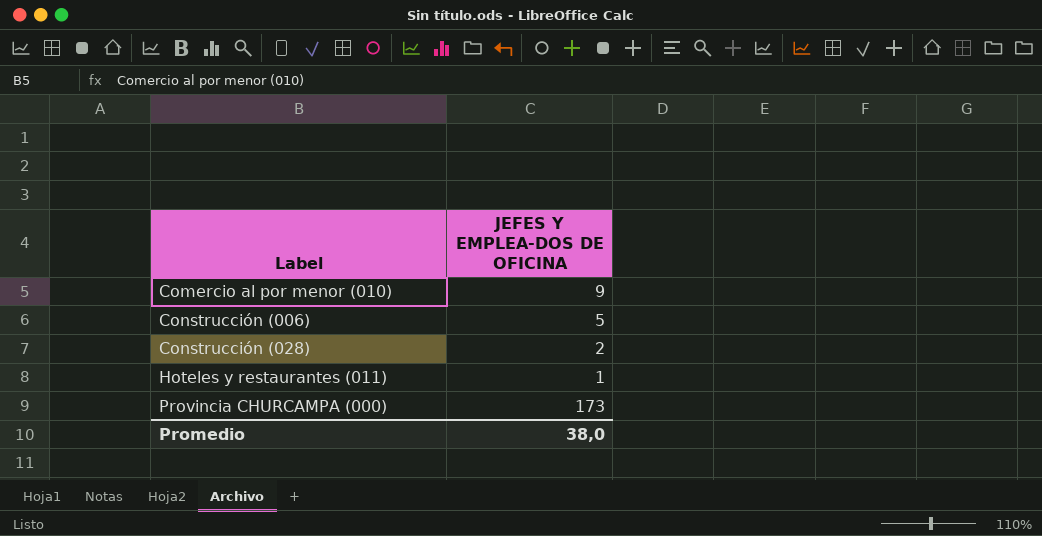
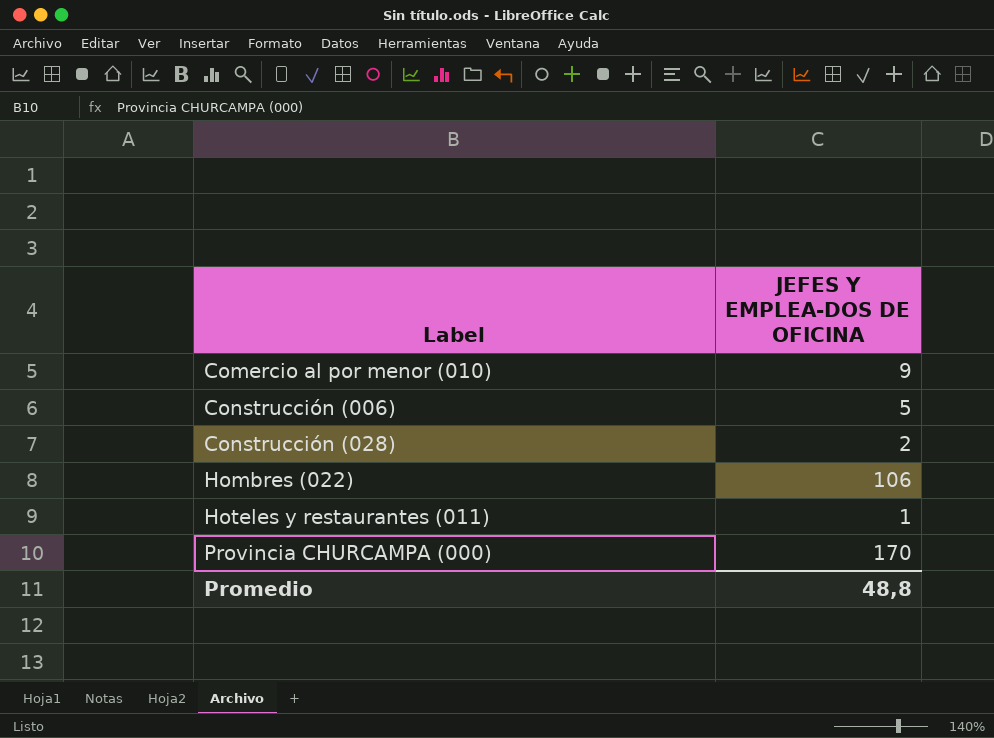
row Hombres (022): none -> 106
Provincia CHURCAMPA (000) | JEFES Y EMPLEA-DOS DE OFICINA: 173 -> 170
Promedio | JEFES Y EMPLEA-DOS DE OFICINA: 38,0 -> 48,8

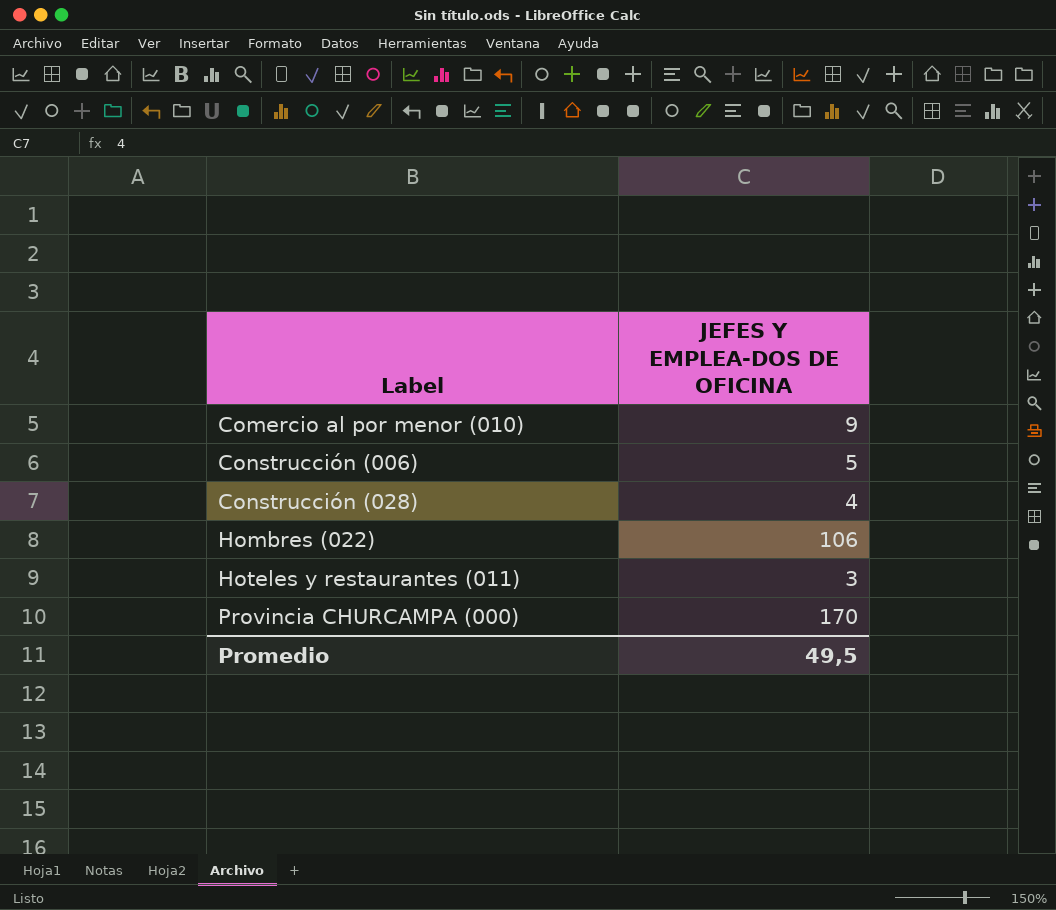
Construcción (028) | JEFES Y EMPLEA-DOS DE OFICINA: 2 -> 4
Hoteles y restaurantes (011) | JEFES Y EMPLEA-DOS DE OFICINA: 1 -> 3
Promedio | JEFES Y EMPLEA-DOS DE OFICINA: 48,8 -> 49,5

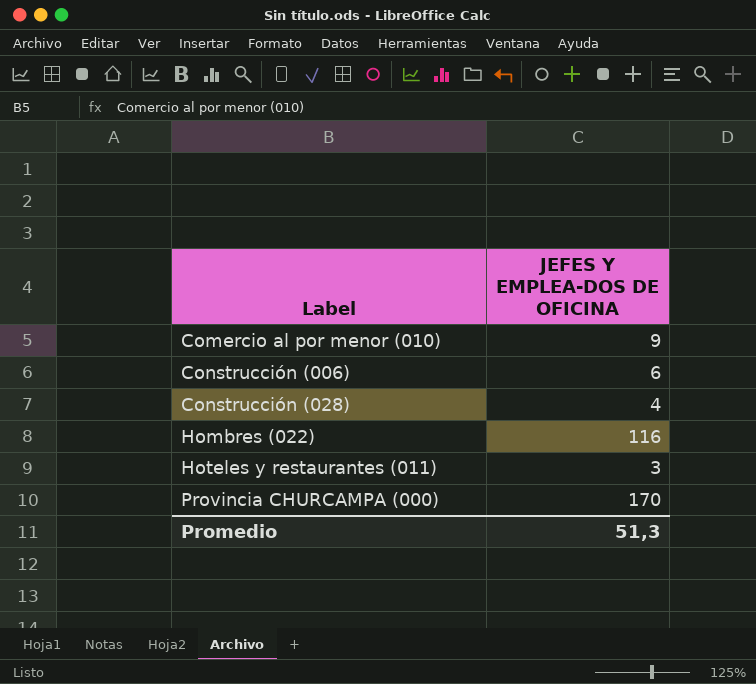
Construcción (006) | JEFES Y EMPLEA-DOS DE OFICINA: 5 -> 6
Hombres (022) | JEFES Y EMPLEA-DOS DE OFICINA: 106 -> 116
Promedio | JEFES Y EMPLEA-DOS DE OFICINA: 49,5 -> 51,3

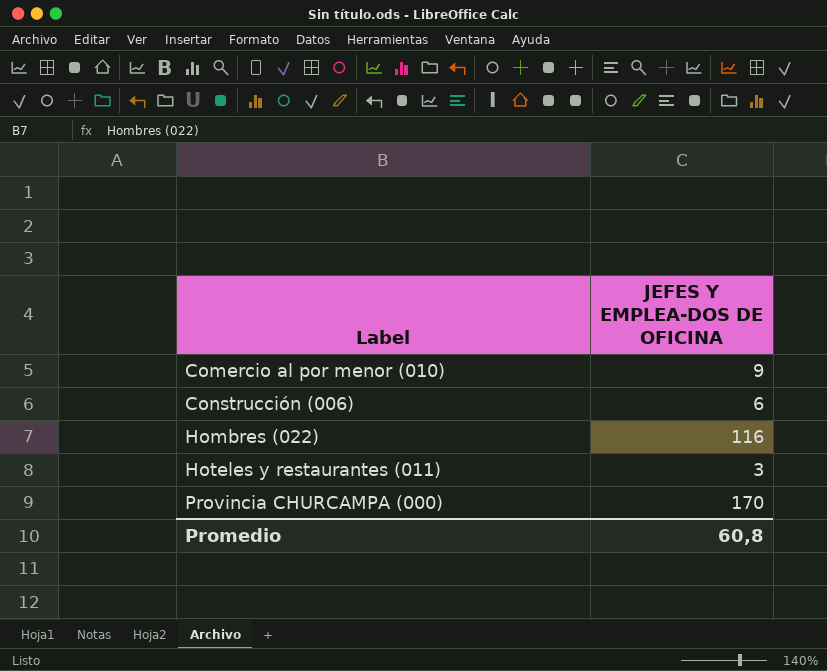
row Construcción (028): 4 -> none
Promedio | JEFES Y EMPLEA-DOS DE OFICINA: 51,3 -> 60,8

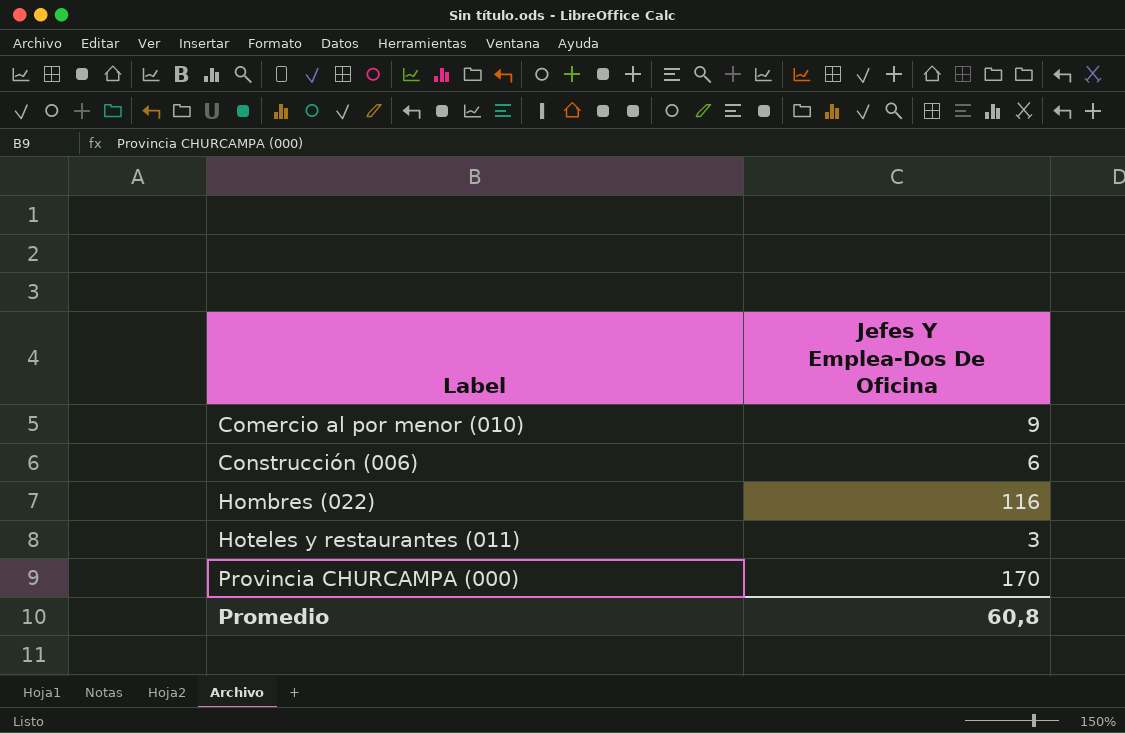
column name: JEFES Y EMPLEA-DOS DE OFICINA -> Jefes Y Emplea-Dos De Oficina

